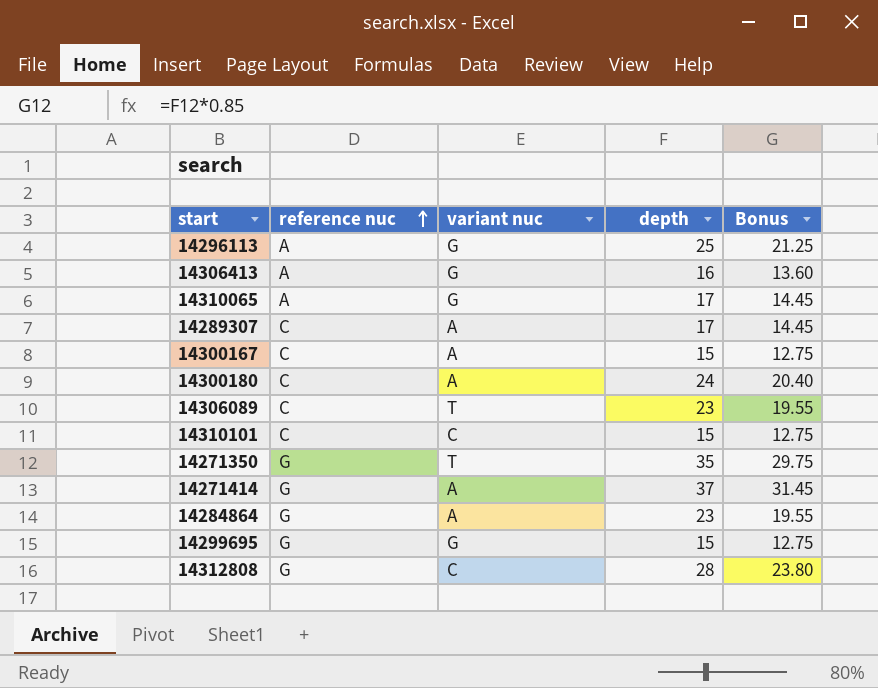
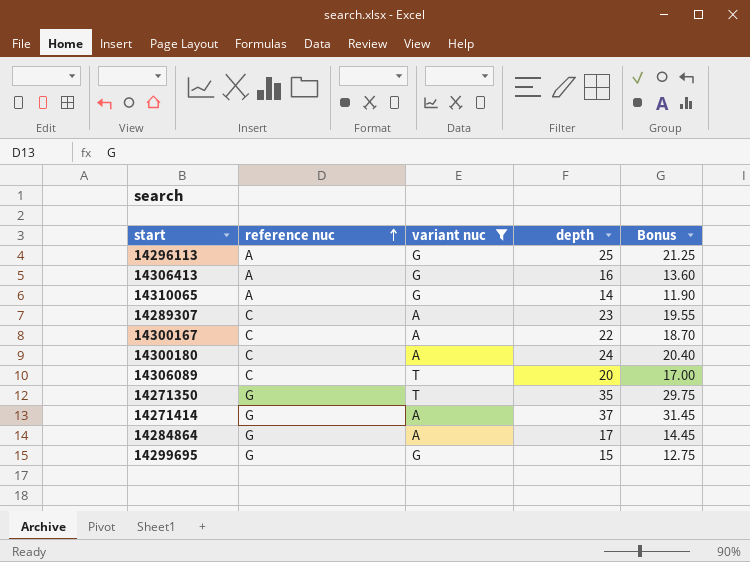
filter: none -> variant nuc != C
14310065 | depth: 17 -> 14
14310065 | Bonus: 14.45 -> 11.90
14289307 | depth: 17 -> 23
14289307 | Bonus: 14.45 -> 19.55
14300167 | depth: 15 -> 22
14300167 | Bonus: 12.75 -> 18.70
14306089 | depth: 23 -> 20
14306089 | Bonus: 19.55 -> 17.00
14284864 | depth: 23 -> 17
14284864 | Bonus: 19.55 -> 14.45

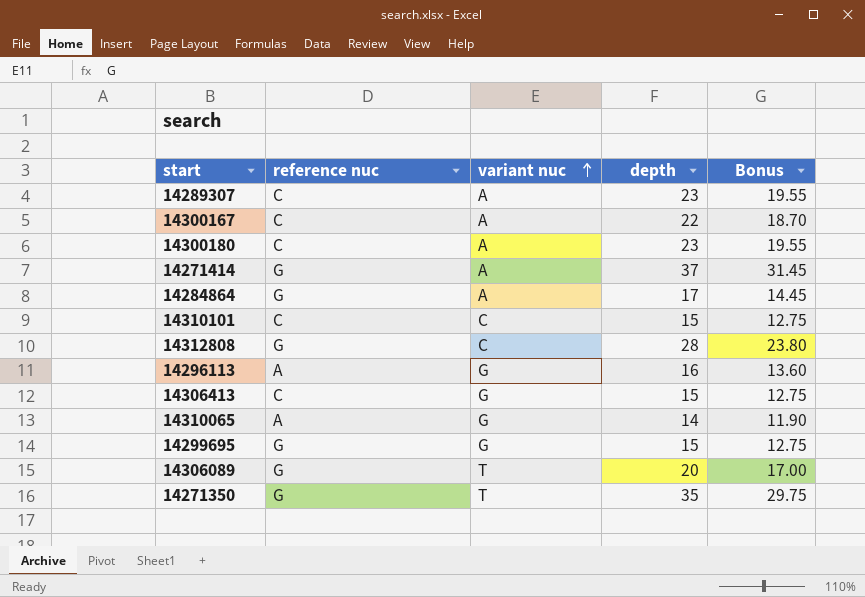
filter: variant nuc != C -> none
row order: reference nuc ascending -> variant nuc ascending
14300180 | depth: 24 -> 23
14300180 | Bonus: 20.40 -> 19.55
14296113 | depth: 25 -> 16
14296113 | Bonus: 21.25 -> 13.60
14306413 | reference nuc: A -> C
14306413 | depth: 16 -> 15
14306413 | Bonus: 13.60 -> 12.75
14306089 | reference nuc: C -> G

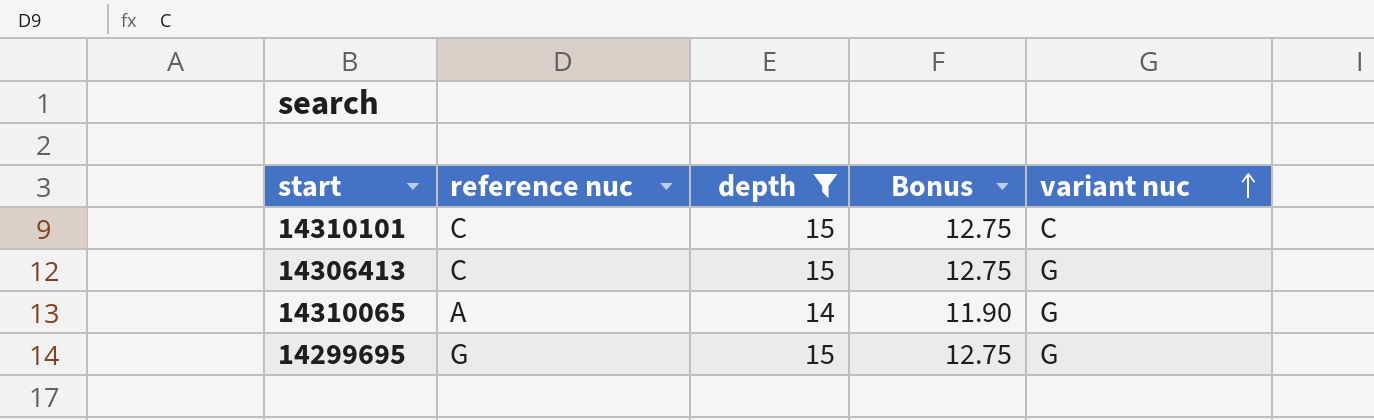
filter: none -> depth <= 15
column variant nuc | position: 3 -> 5

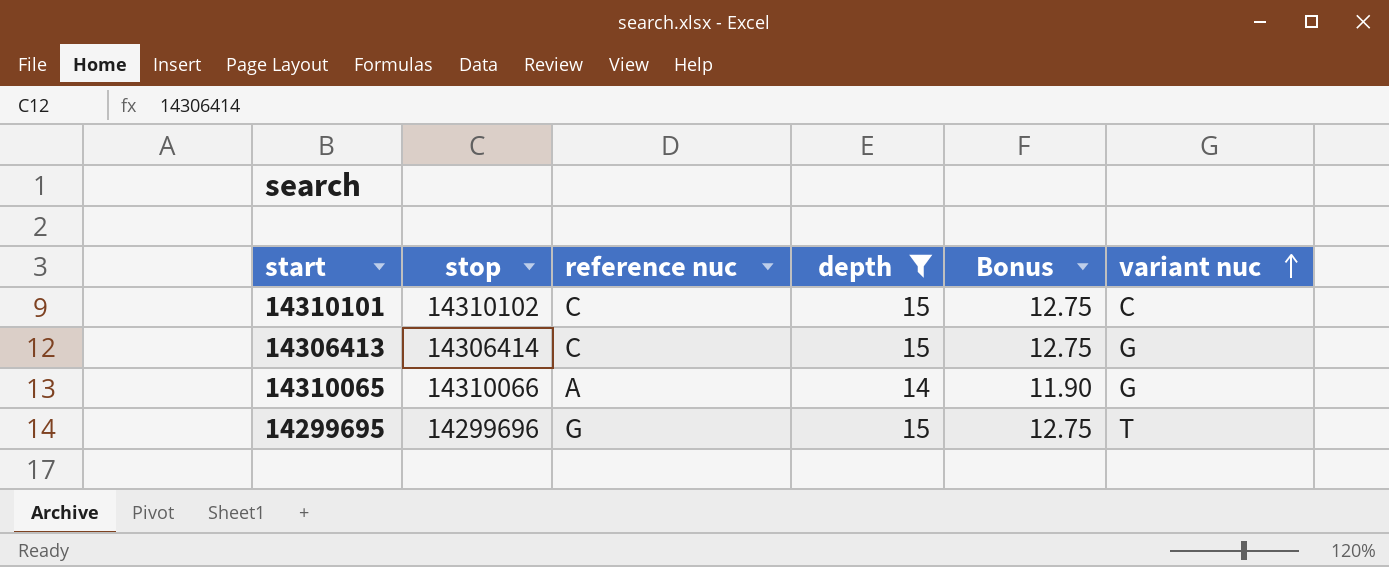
column stop | position: none -> 2
14299695 | variant nuc: G -> T

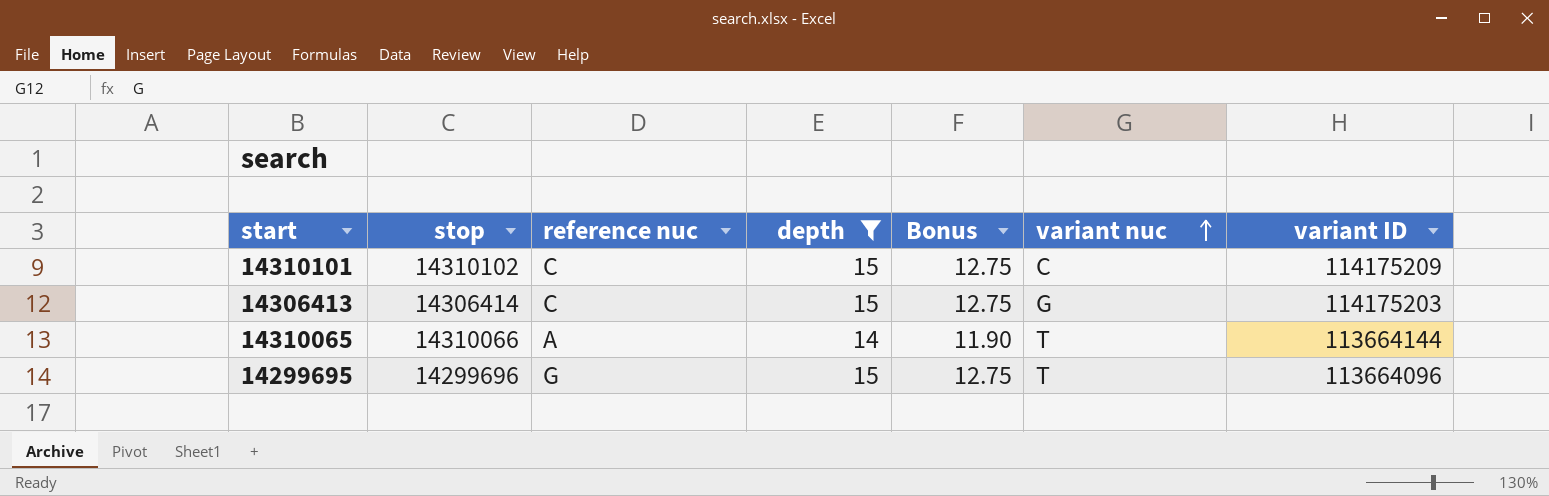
column variant ID | position: none -> 7
14310065 | variant nuc: G -> T

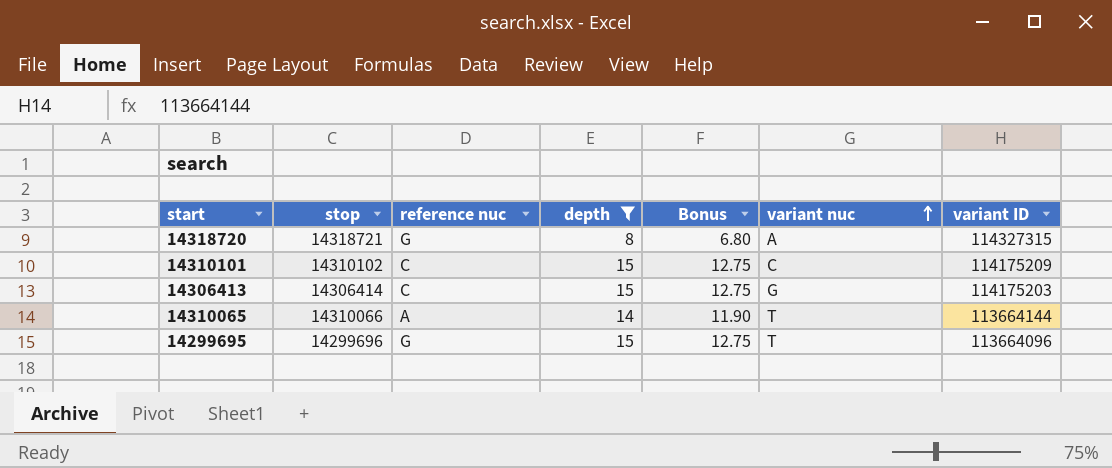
row 14318720: none -> 14318721 | G | 8 | 6.80 | A | 114327315

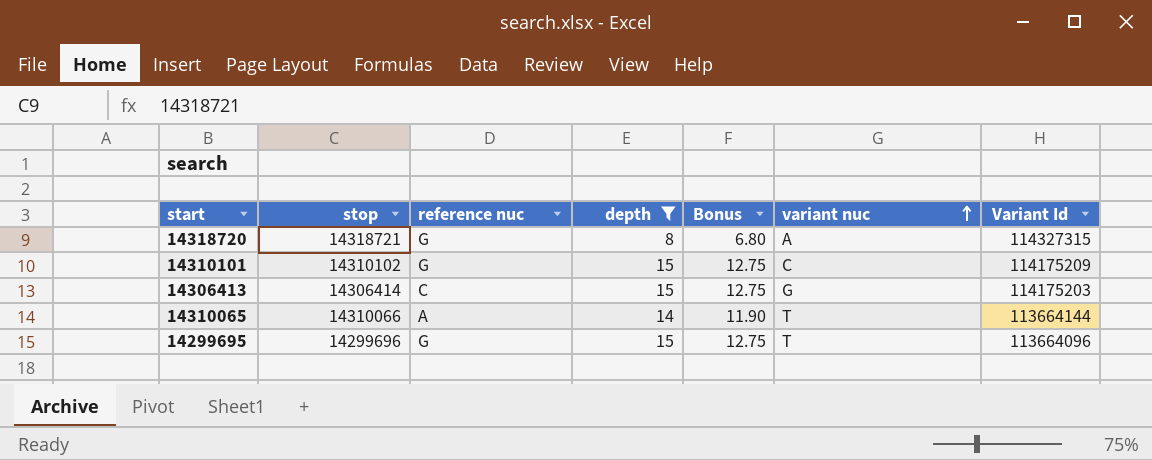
column name: variant ID -> Variant Id
14310101 | reference nuc: C -> G

